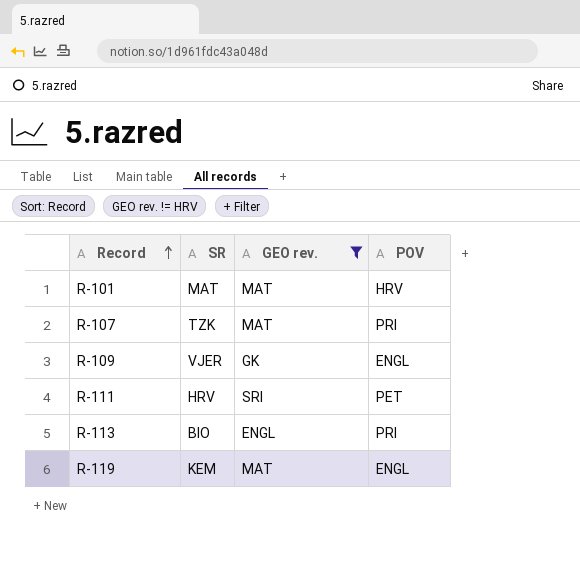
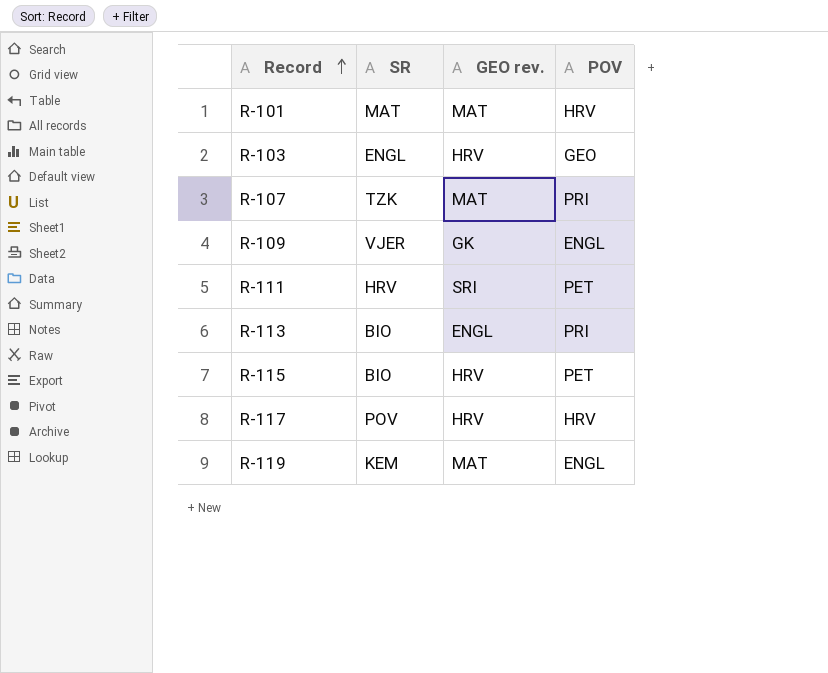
filter: GEO rev. != HRV -> none

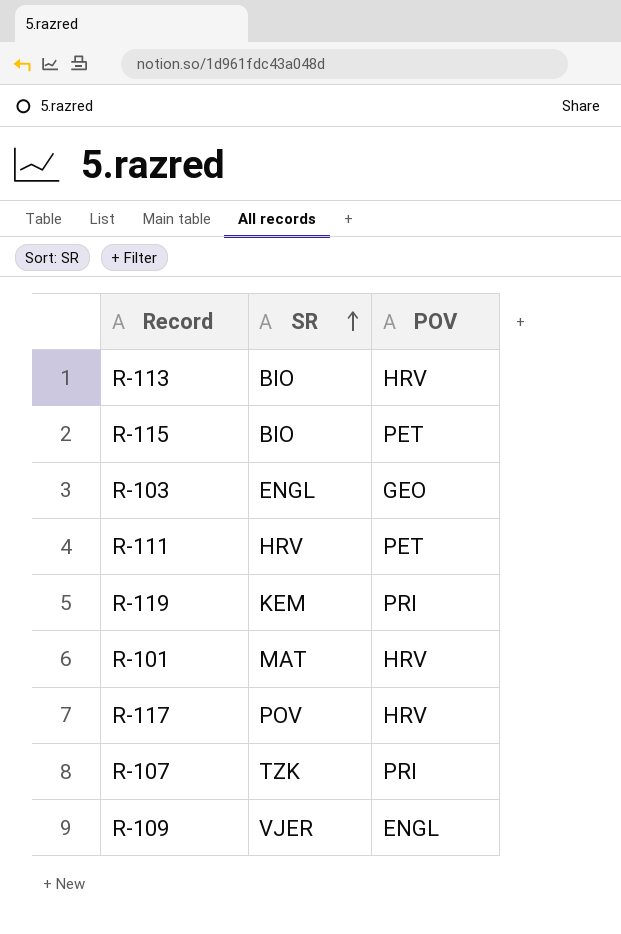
row order: Record ascending -> SR ascending
column GEO rev. | position: 3 -> none
R-113 | POV: PRI -> HRV
R-119 | POV: ENGL -> PRI

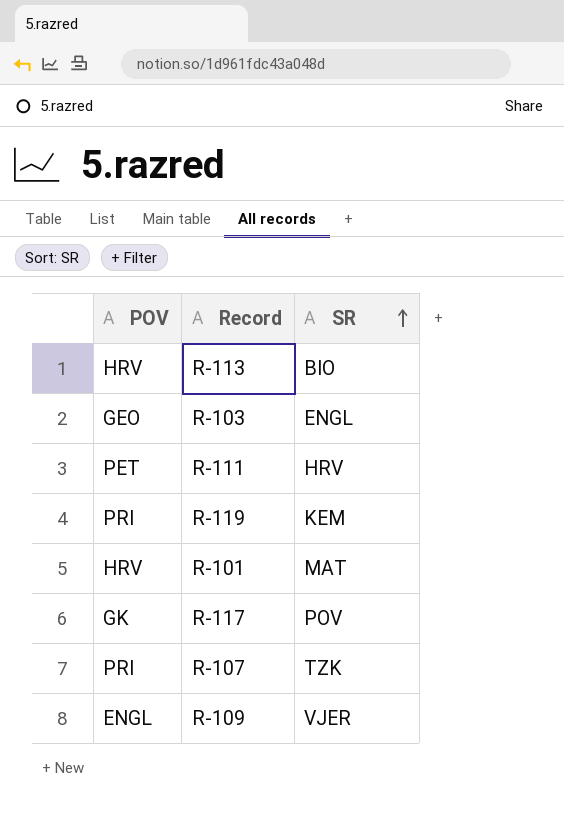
column POV | position: 3 -> 1
row R-115: BIO | PET -> none
R-117 | POV: HRV -> GK

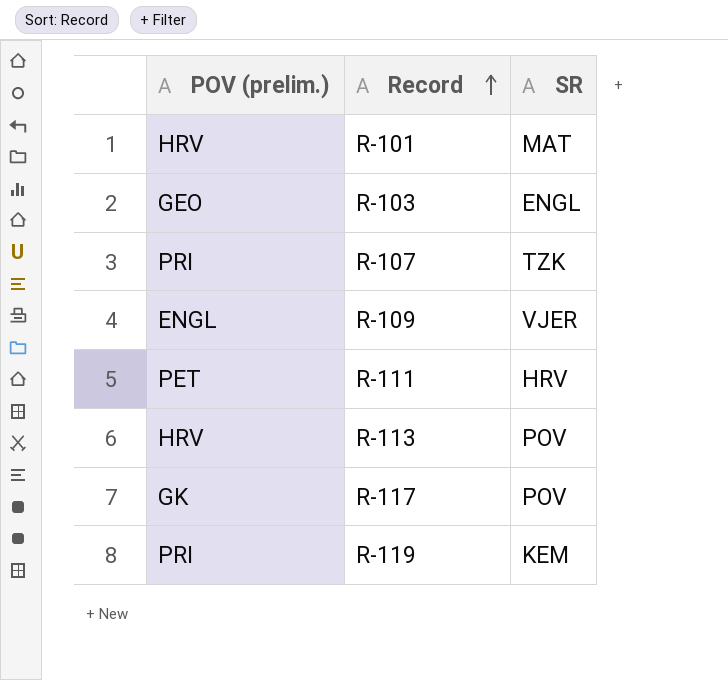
row order: SR ascending -> Record ascending
column name: POV -> POV (prelim.)
R-113 | SR: BIO -> POV

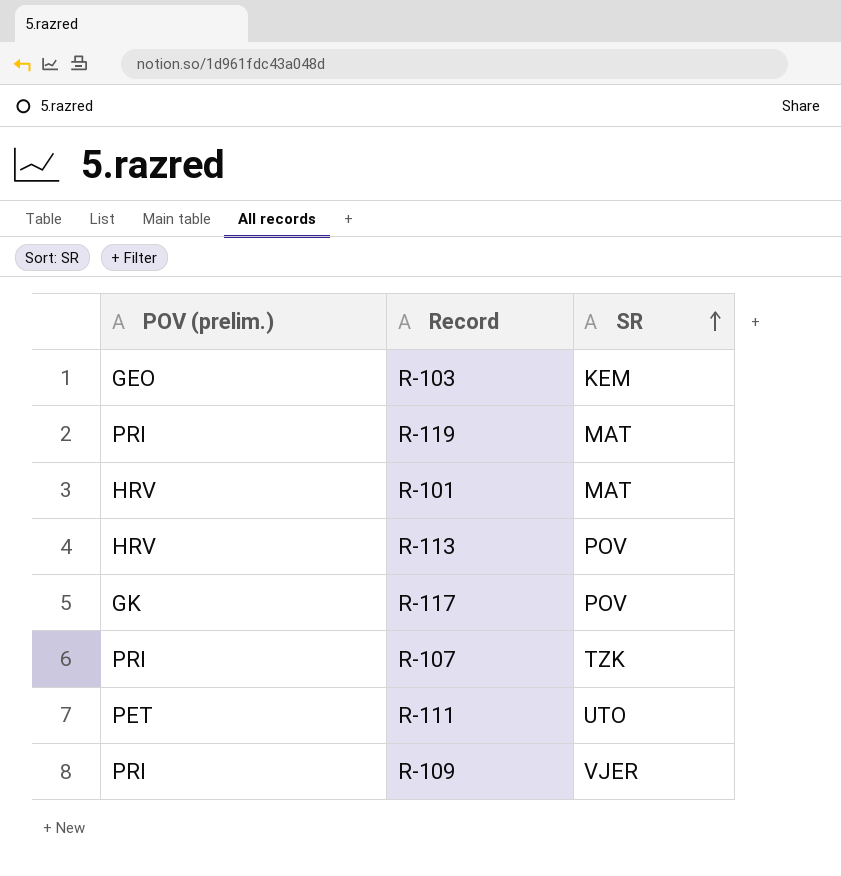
row order: Record ascending -> SR ascending
R-103 | SR: ENGL -> KEM
R-119 | SR: KEM -> MAT
R-111 | SR: HRV -> UTO
R-109 | POV (prelim.): ENGL -> PRI

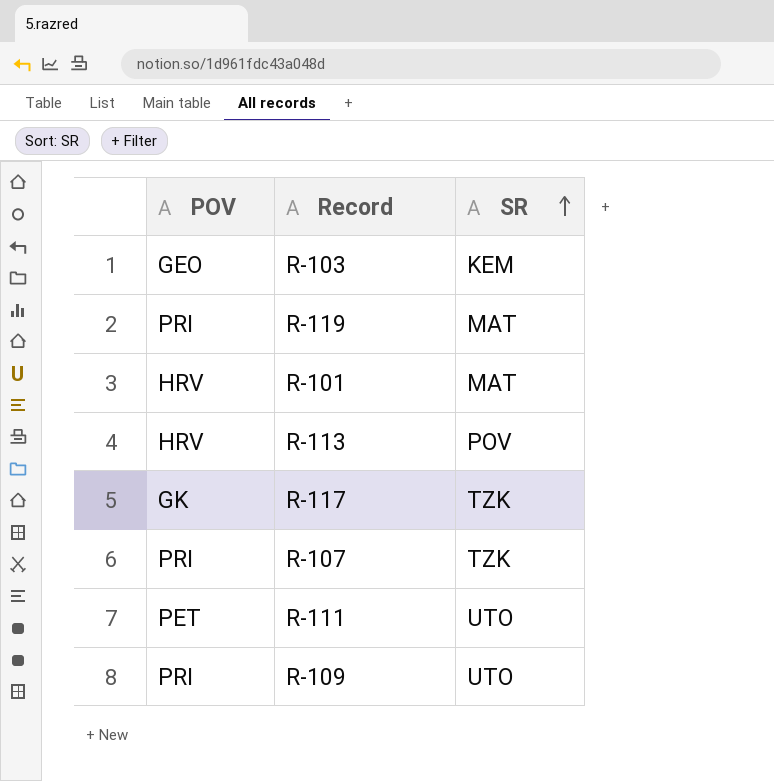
column name: POV (prelim.) -> POV
R-117 | SR: POV -> TZK
R-109 | SR: VJER -> UTO

